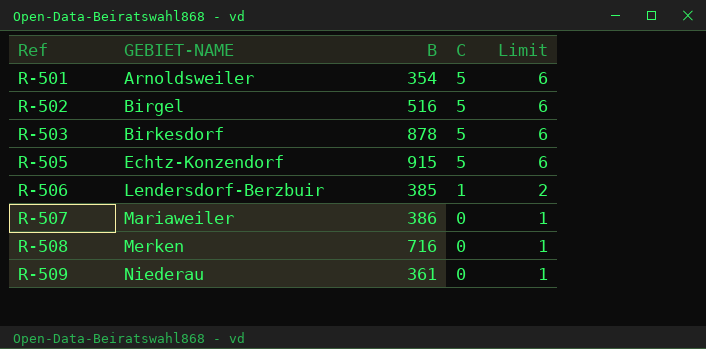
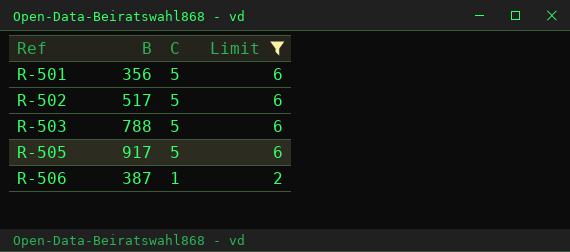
filter: none -> Limit != 1
column GEBIET-NAME | position: 2 -> none
R-501 | B: 354 -> 356
R-502 | B: 516 -> 517
R-503 | B: 878 -> 788
R-505 | B: 915 -> 917
R-506 | B: 385 -> 387

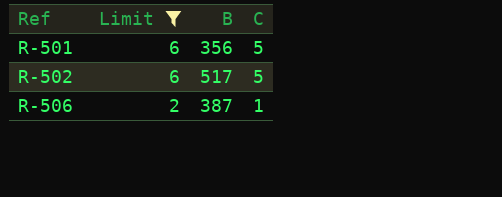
column Limit | position: 4 -> 2
row R-503: 788 | 5 | 6 -> none
row R-505: 917 | 5 | 6 -> none

